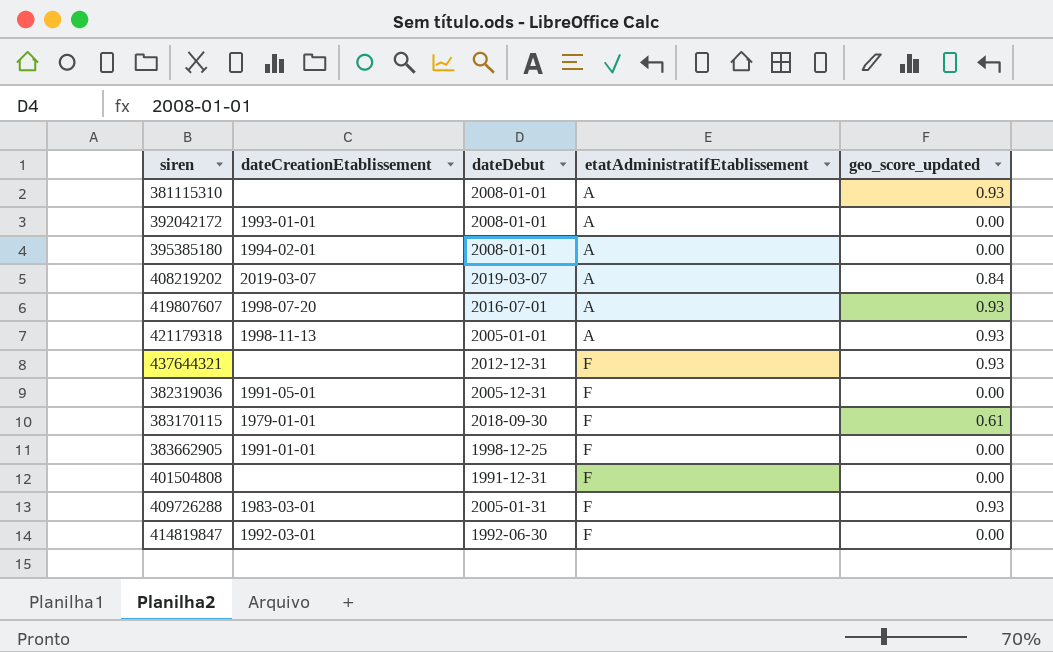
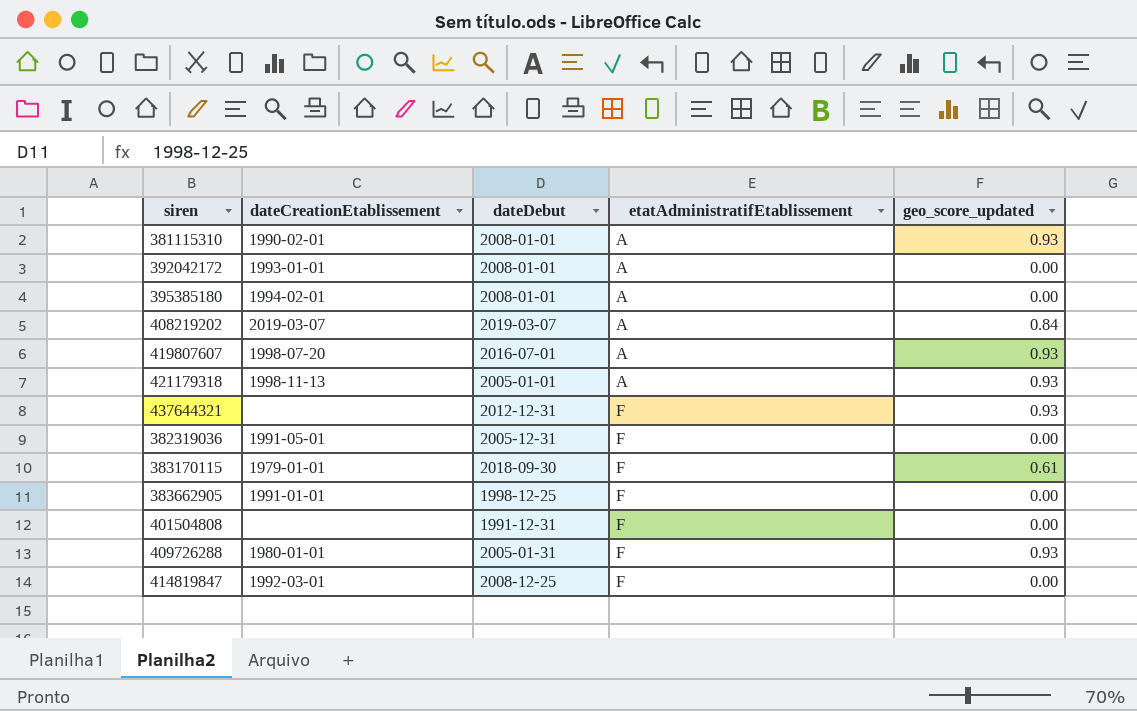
381115310 | dateCreationEtablissement: none -> 1990-02-01
409726288 | dateCreationEtablissement: 1983-03-01 -> 1980-01-01
414819847 | dateDebut: 1992-06-30 -> 2008-12-25

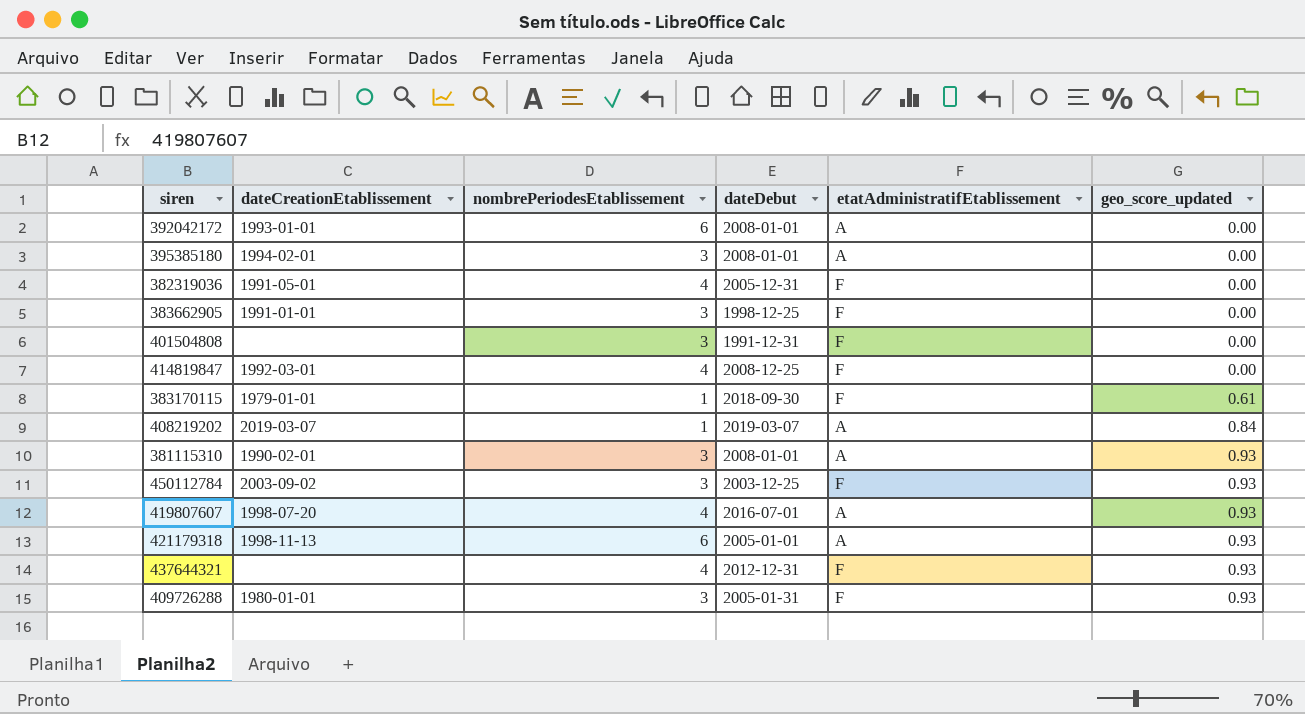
row order: etatAdministratifEtablissement ascending -> geo_score_updated ascending
column nombrePeriodesEtablissement | position: none -> 3
row 450112784: none -> 2003-09-02 | 3 | 2003-12-25 | F | 0.93

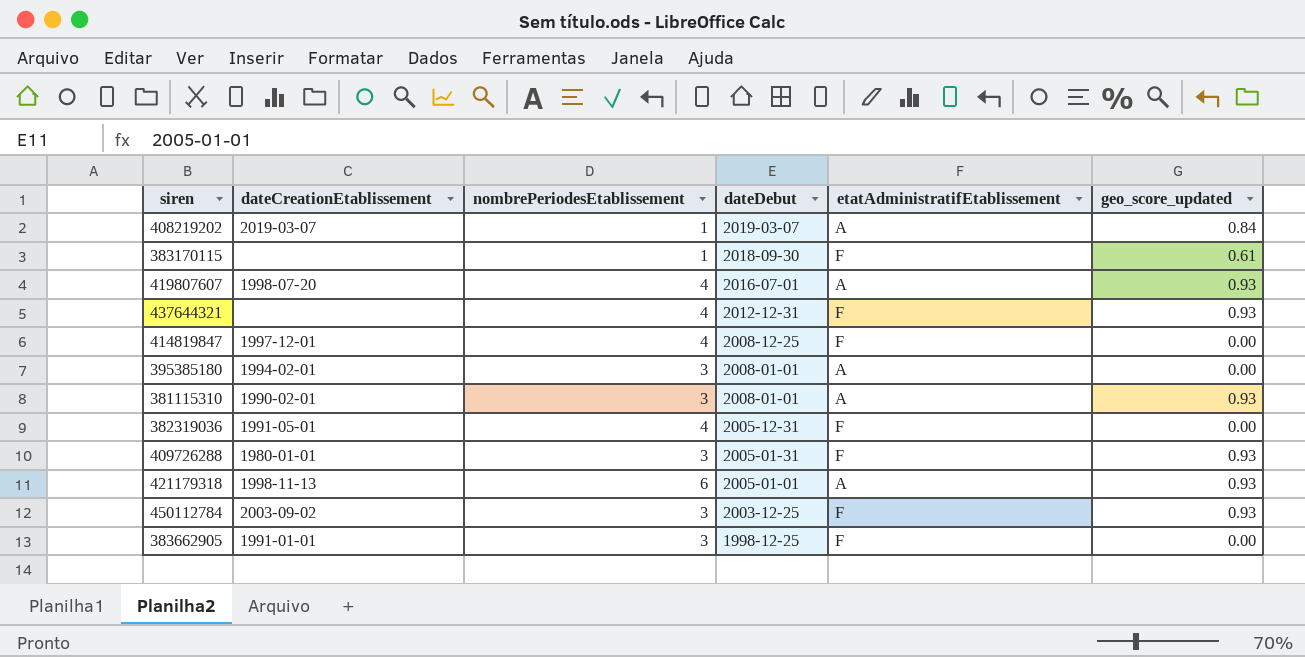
row order: geo_score_updated ascending -> dateDebut descending
row 392042172: 1993-01-01 | 6 | 2008-01-01 | A | 0.00 -> none
row 401504808: none | 3 | 1991-12-31 | F | 0.00 -> none
383170115 | dateCreationEtablissement: 1979-01-01 -> none
414819847 | dateCreationEtablissement: 1992-03-01 -> 1997-12-01

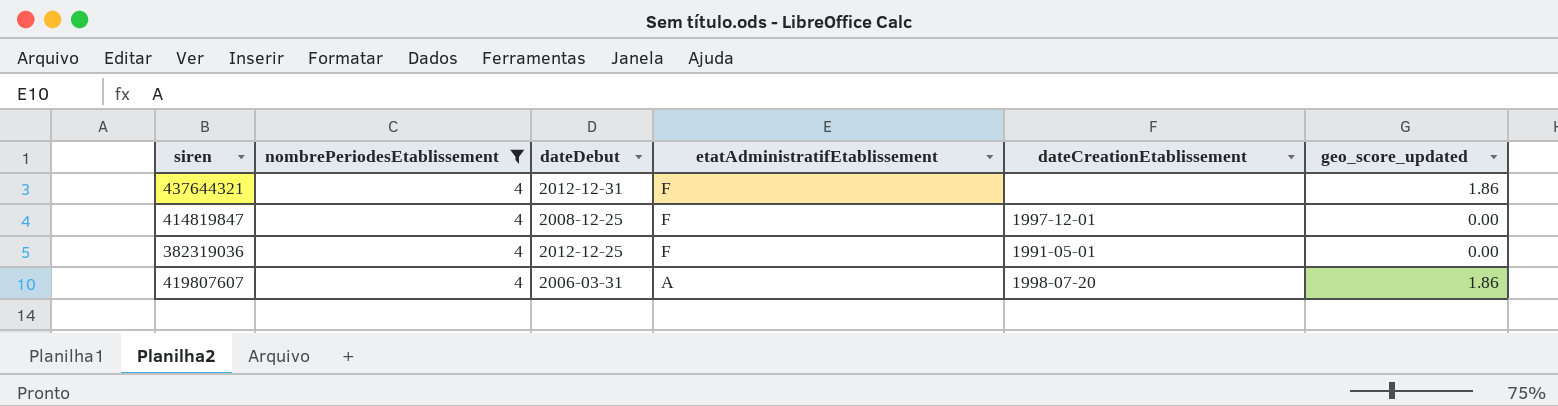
filter: none -> nombrePeriodesEtablissement = 4
row order: dateDebut descending -> etatAdministratifEtablissement descending
column dateCreationEtablissement | position: 2 -> 5
437644321 | geo_score_updated: 0.93 -> 1.86
382319036 | dateDebut: 2005-12-31 -> 2012-12-25
419807607 | dateDebut: 2016-07-01 -> 2006-03-31
419807607 | geo_score_updated: 0.93 -> 1.86

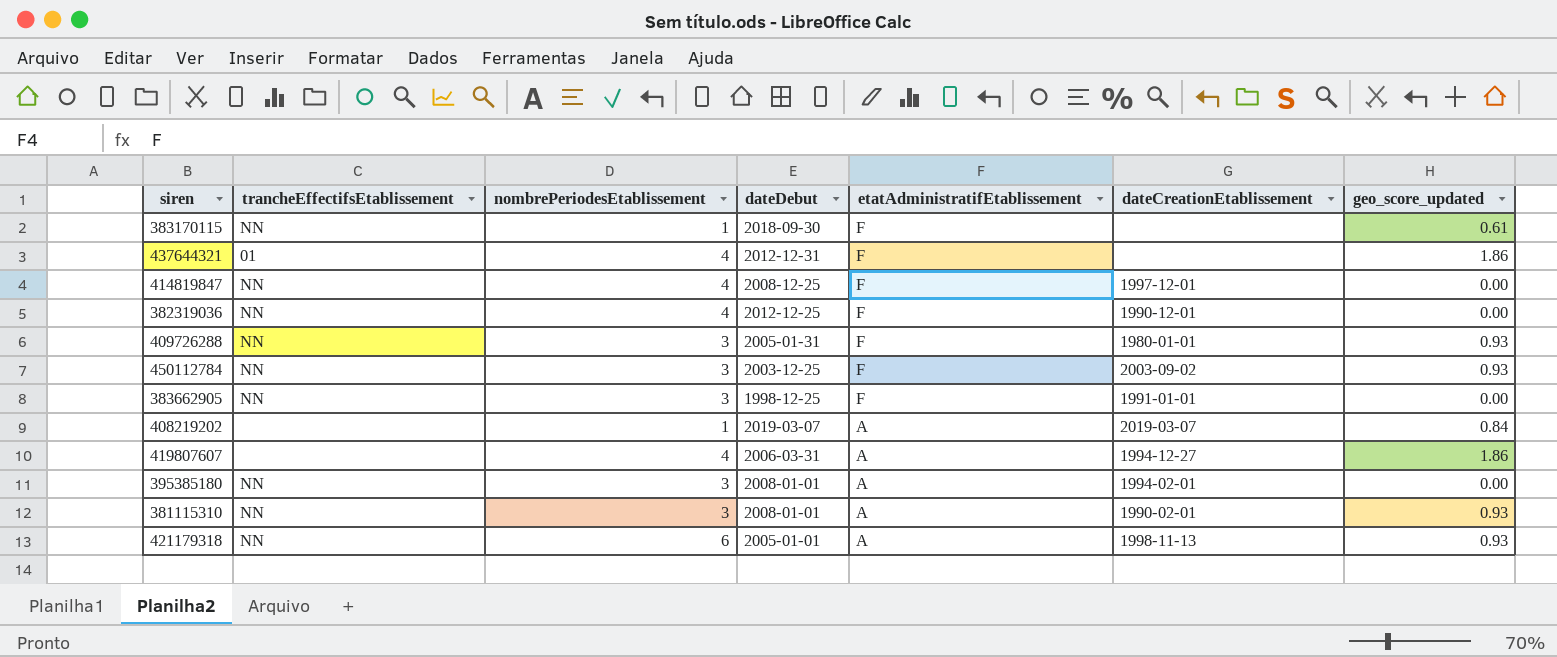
filter: nombrePeriodesEtablissement = 4 -> none
column trancheEffectifsEtablissement | position: none -> 2
382319036 | dateCreationEtablissement: 1991-05-01 -> 1990-12-01
419807607 | dateCreationEtablissement: 1998-07-20 -> 1994-12-27

